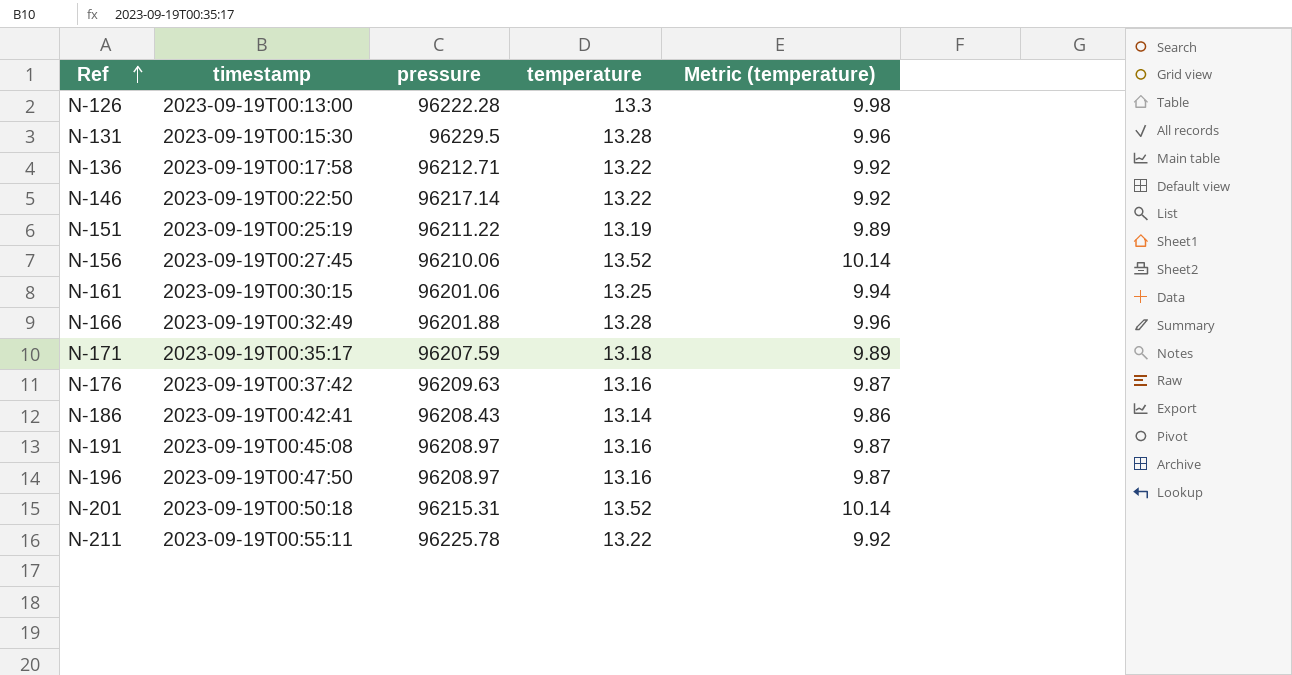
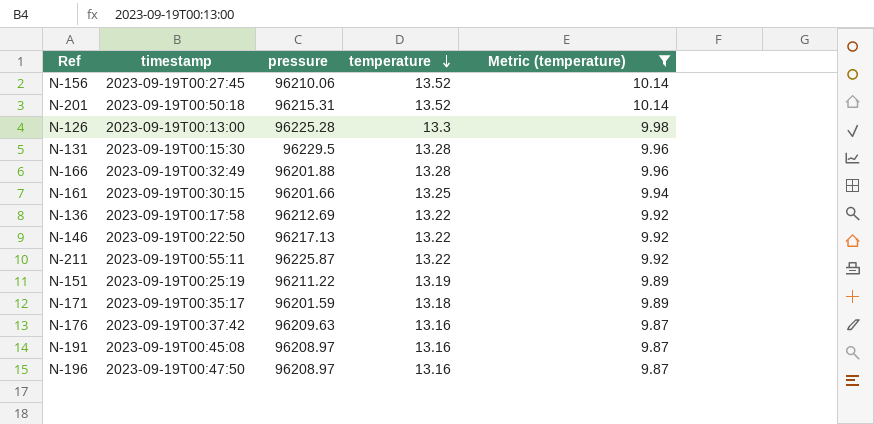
filter: none -> Metric (temperature) != 9.86
row order: Ref ascending -> temperature descending
N-126 | pressure: 96222.28 -> 96225.28
N-161 | pressure: 96201.06 -> 96201.66
N-136 | pressure: 96212.71 -> 96212.69
N-146 | pressure: 96217.14 -> 96217.13
N-211 | pressure: 96225.78 -> 96225.87
N-171 | pressure: 96207.59 -> 96201.59

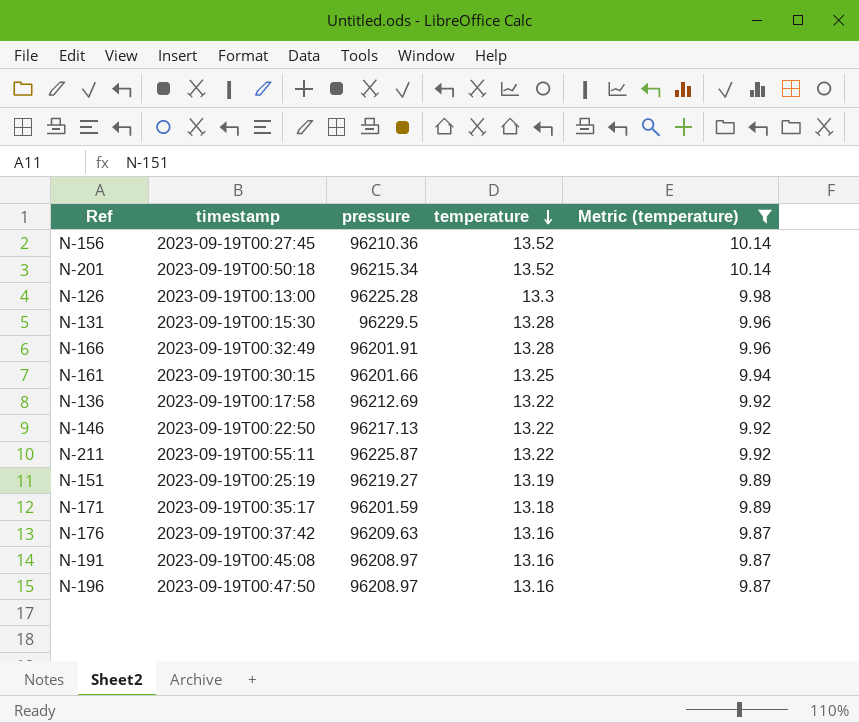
N-156 | pressure: 96210.06 -> 96210.36
N-201 | pressure: 96215.31 -> 96215.34
N-166 | pressure: 96201.88 -> 96201.91
N-151 | pressure: 96211.22 -> 96219.27

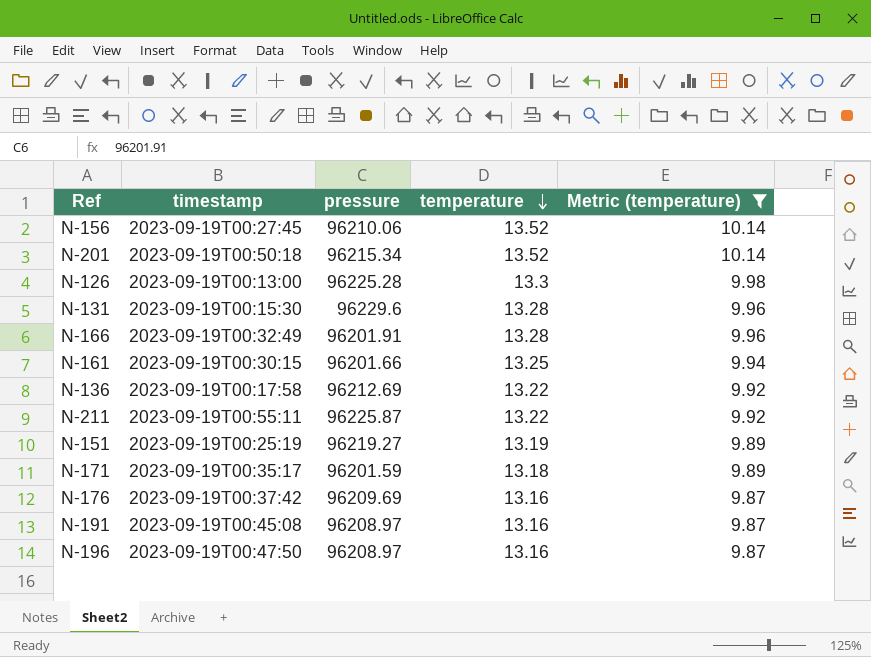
row N-146: 2023-09-19T00:22:50 | 96217.13 | 13.22 | 9.92 -> none
N-156 | pressure: 96210.36 -> 96210.06
N-131 | pressure: 96229.5 -> 96229.6
N-176 | pressure: 96209.63 -> 96209.69

